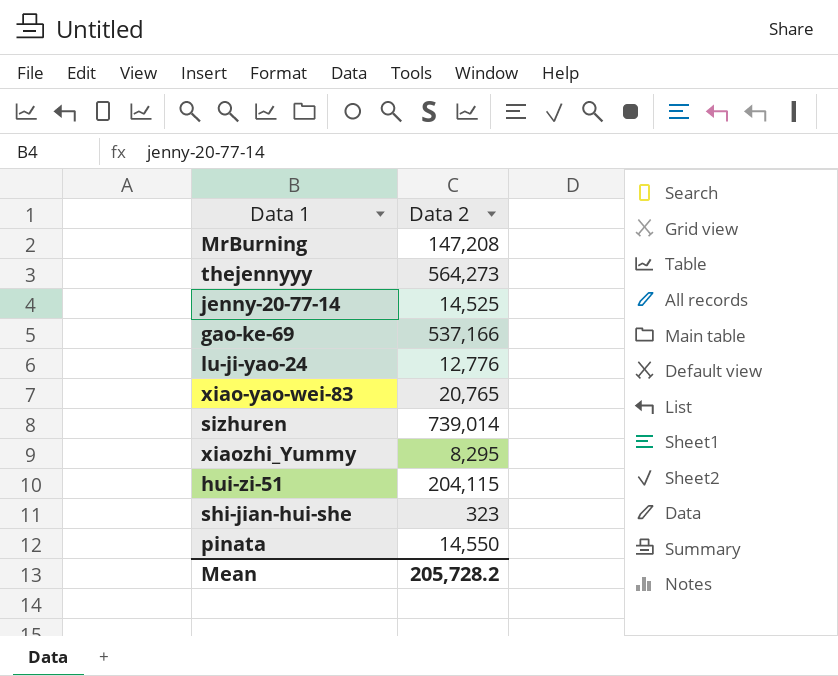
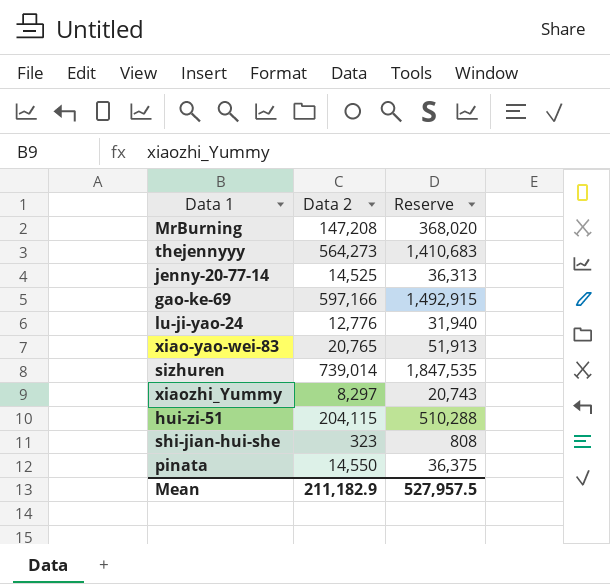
column Reserve | formula: none -> [Data 2] * 2.5
gao-ke-69 | Data 2: 537,166 -> 597,166
xiaozhi_Yummy | Data 2: 8,295 -> 8,297
Mean | Data 2: 205,728.2 -> 211,182.9

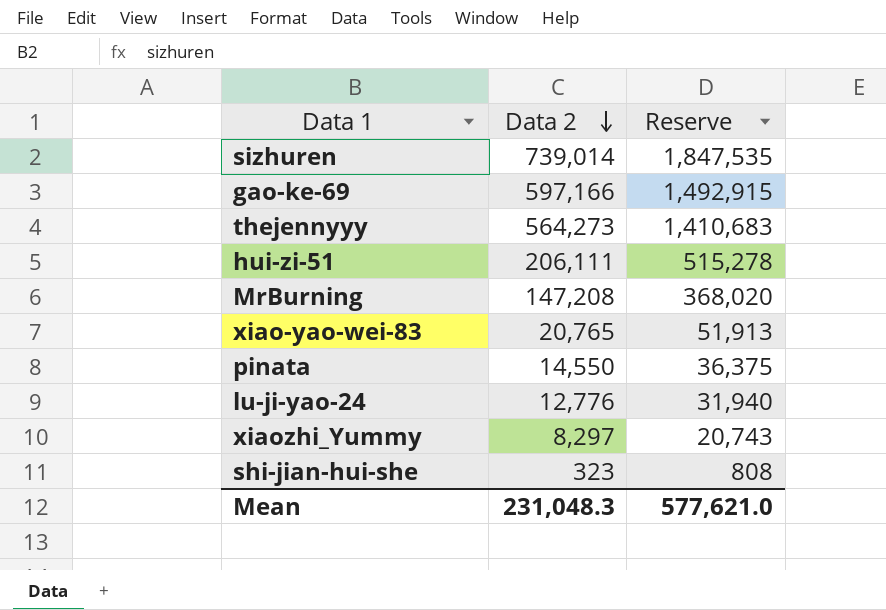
row order: none -> Data 2 descending
row jenny-20-77-14: 14,525 | 36,313 -> none
hui-zi-51 | Data 2: 204,115 -> 206,111
hui-zi-51 | Reserve: 510,288 -> 515,278
Mean | Data 2: 211,182.9 -> 231,048.3
Mean | Reserve: 527,957.5 -> 577,621.0

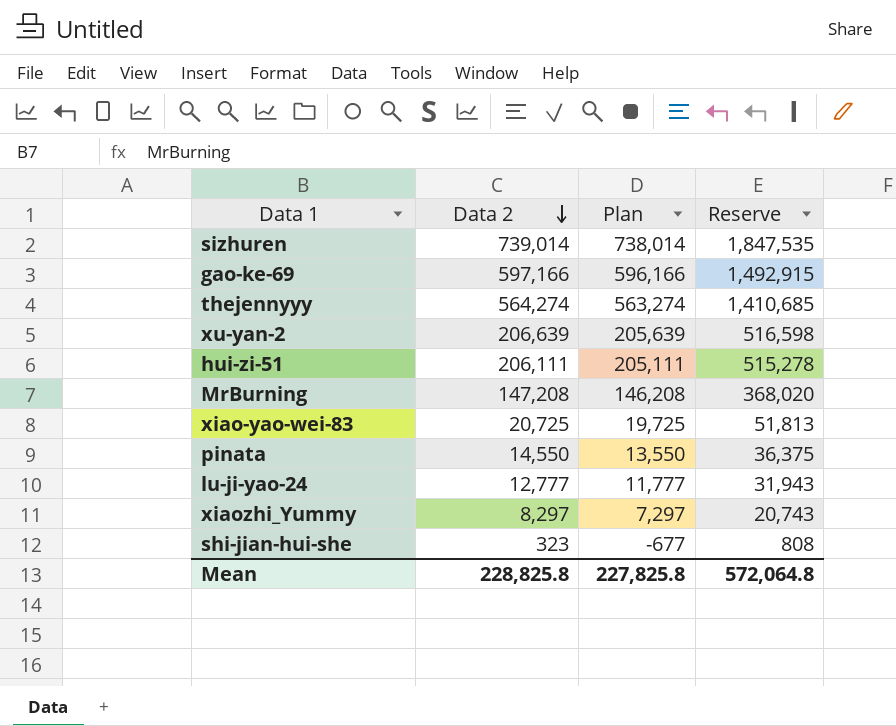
column Plan | formula: none -> [Data 2] - 1000
thejennyyy | Data 2: 564,273 -> 564,274
thejennyyy | Reserve: 1,410,683 -> 1,410,685
row xu-yan-2: none -> 206,639 | 205,639 | 516,598
xiao-yao-wei-83 | Data 2: 20,765 -> 20,725
xiao-yao-wei-83 | Reserve: 51,913 -> 51,813
lu-ji-yao-24 | Data 2: 12,776 -> 12,777
lu-ji-yao-24 | Reserve: 31,940 -> 31,943
Mean | Data 2: 231,048.3 -> 228,825.8
Mean | Reserve: 577,621.0 -> 572,064.8

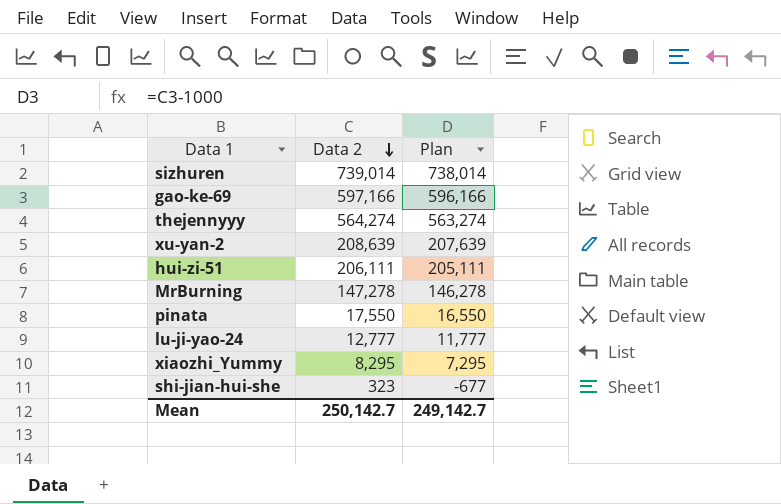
column Reserve | formula: [Data 2] * 2.5 -> none
row xiao-yao-wei-83: 20,725 | 19,725 | 51,813 -> none
xu-yan-2 | Data 2: 206,639 -> 208,639
xu-yan-2 | Plan: 205,639 -> 207,639
MrBurning | Data 2: 147,208 -> 147,278
MrBurning | Plan: 146,208 -> 146,278
pinata | Data 2: 14,550 -> 17,550
pinata | Plan: 13,550 -> 16,550
xiaozhi_Yummy | Data 2: 8,297 -> 8,295
xiaozhi_Yummy | Plan: 7,297 -> 7,295
Mean | Data 2: 228,825.8 -> 250,142.7
Mean | Plan: 227,825.8 -> 249,142.7

